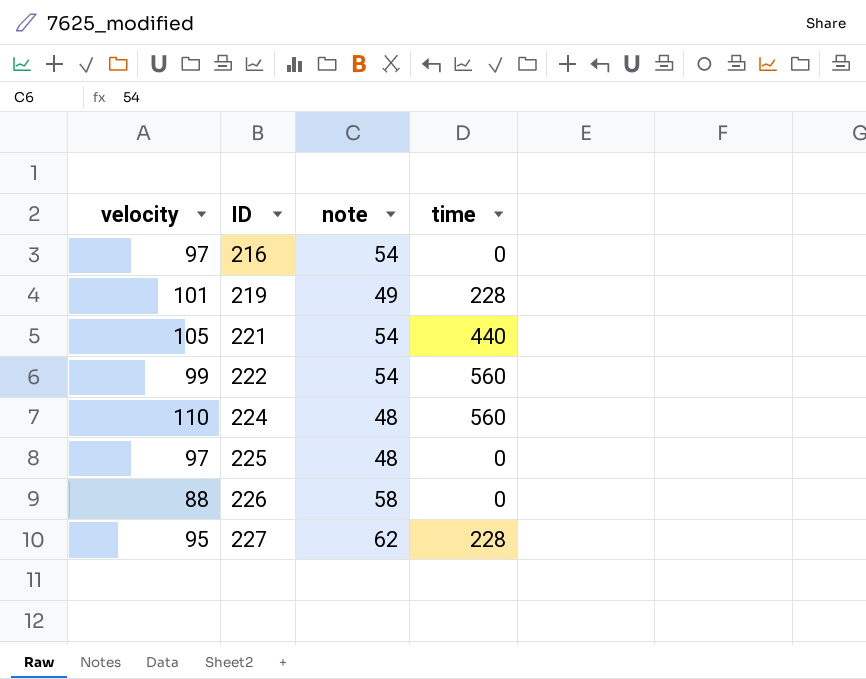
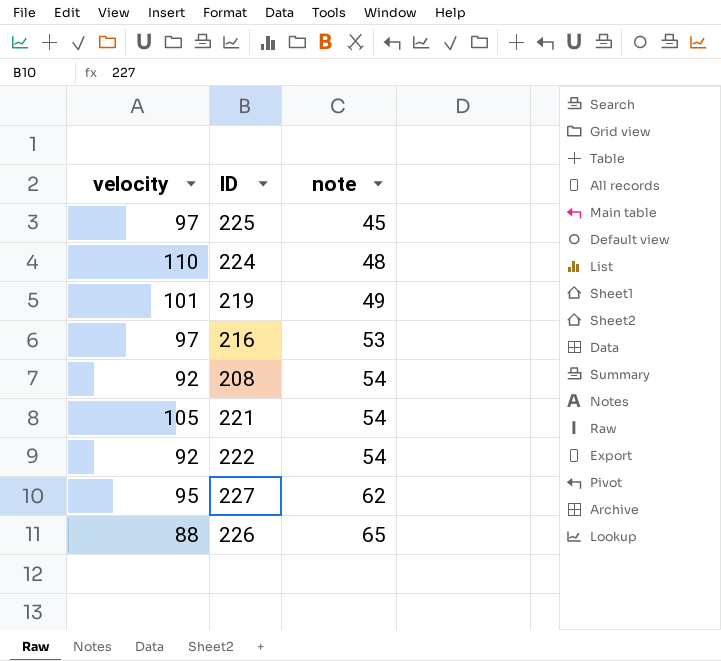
row order: ID ascending -> note ascending
column time | position: 4 -> none
225 | note: 48 -> 45
216 | note: 54 -> 53
row 208: none -> 92 | 54
222 | velocity: 99 -> 92
226 | note: 58 -> 65

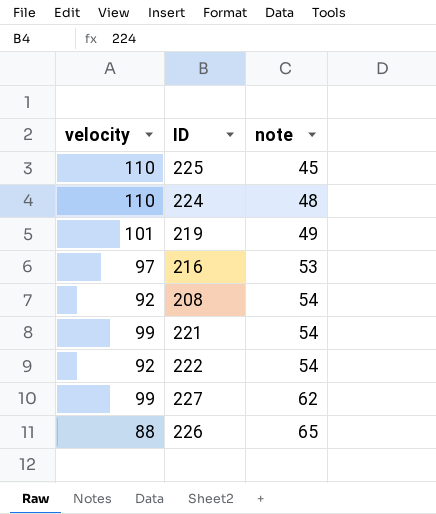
225 | velocity: 97 -> 110
221 | velocity: 105 -> 99
227 | velocity: 95 -> 99

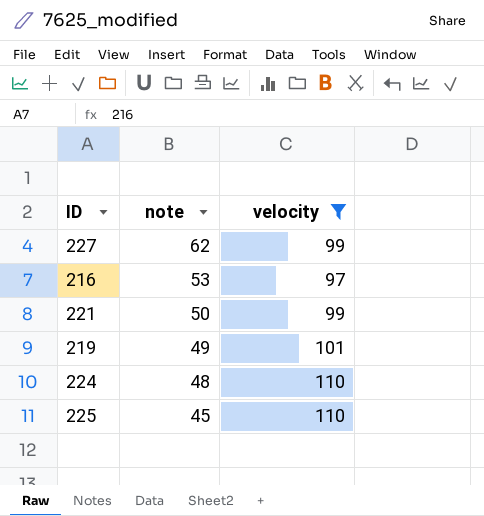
filter: none -> velocity >= 97
row order: note ascending -> note descending
column velocity | position: 1 -> 3
221 | note: 54 -> 50

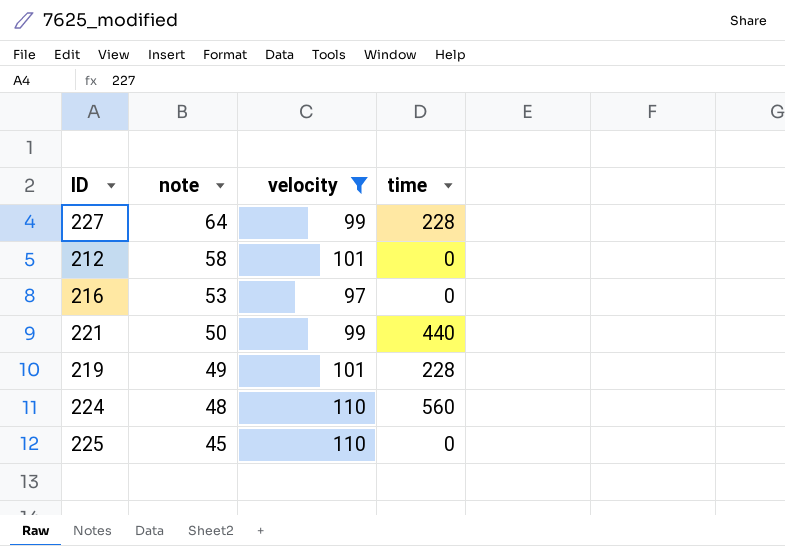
column time | position: none -> 4
227 | note: 62 -> 64
row 212: none -> 58 | 101 | 0

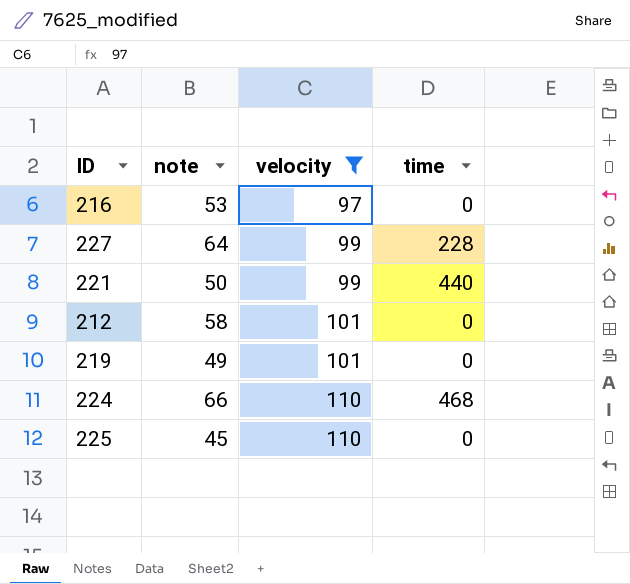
row order: note descending -> velocity ascending
219 | time: 228 -> 0
224 | note: 48 -> 66
224 | time: 560 -> 468

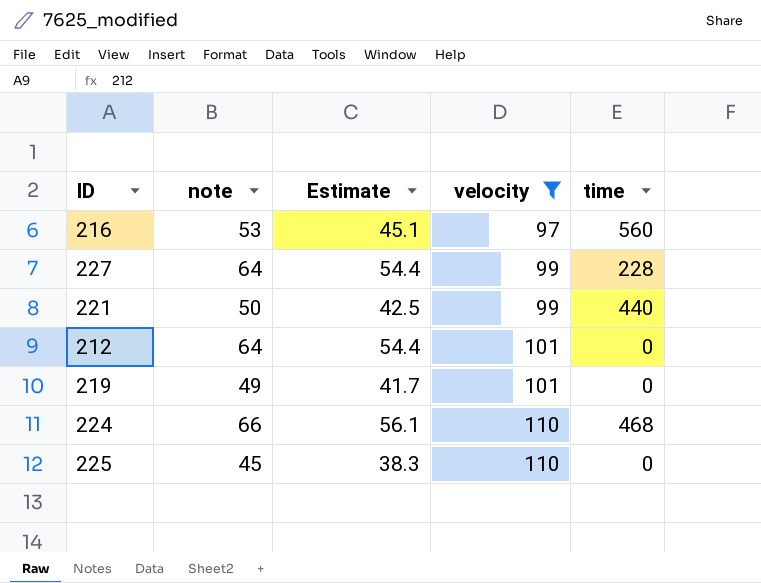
column Estimate | formula: none -> [note] * 0.85
216 | time: 0 -> 560
212 | note: 58 -> 64

